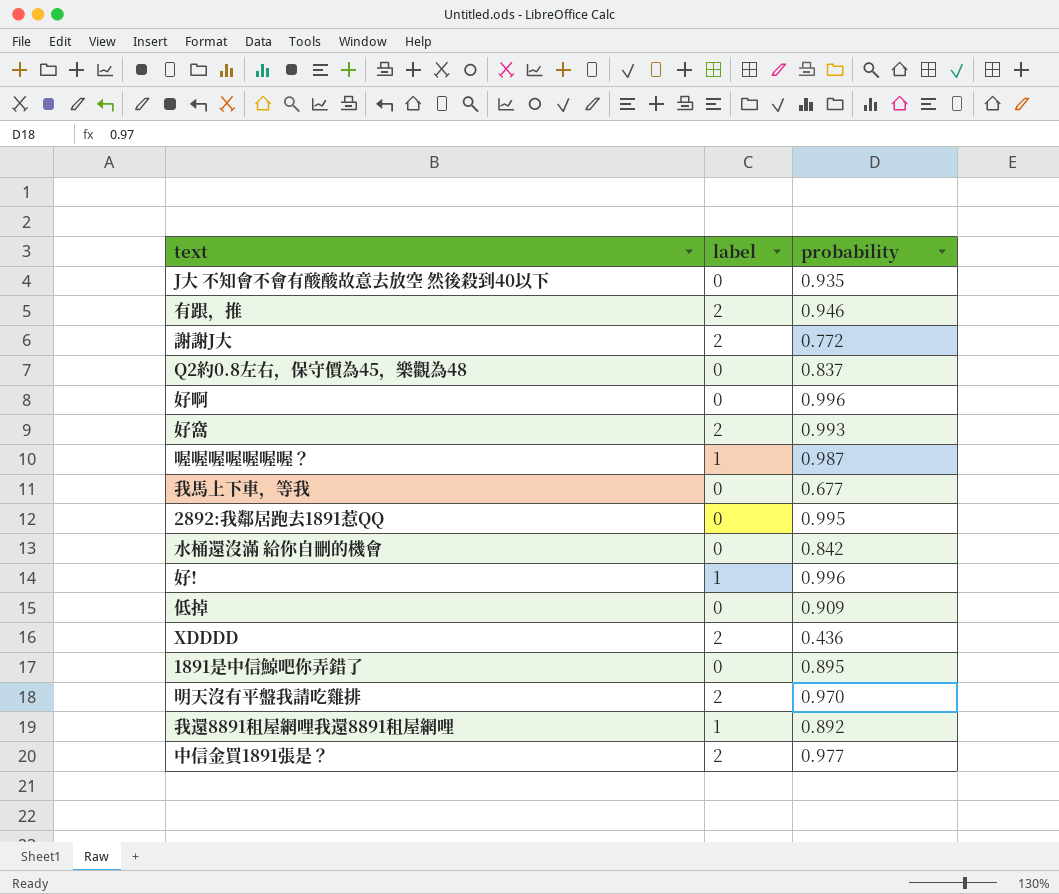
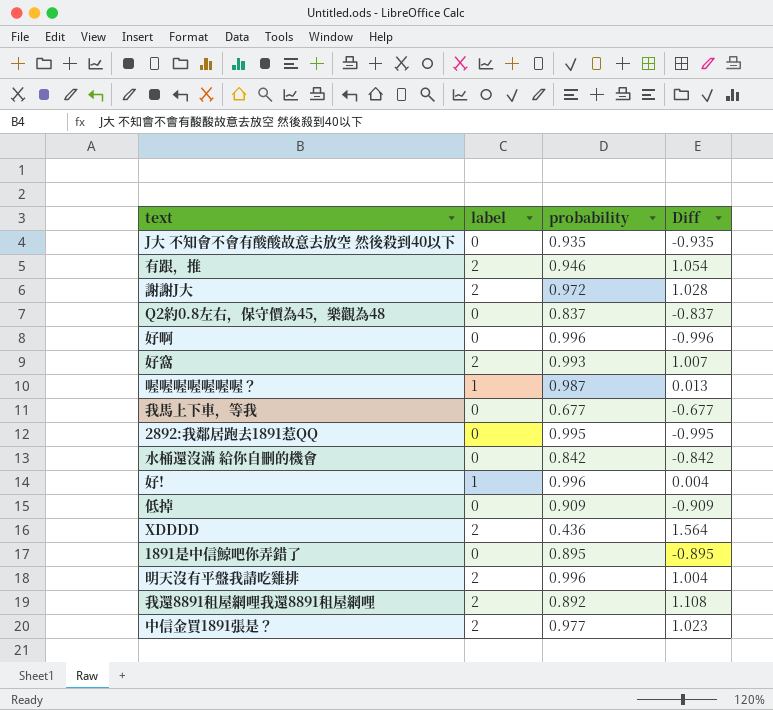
column Diff | formula: none -> [label] - [probability]
謝謝J大 | probability: 0.772 -> 0.972
明天沒有平盤我請吃雞排 | probability: 0.970 -> 0.996
我還8891租屋網哩我還8891租屋網哩 | label: 1 -> 2

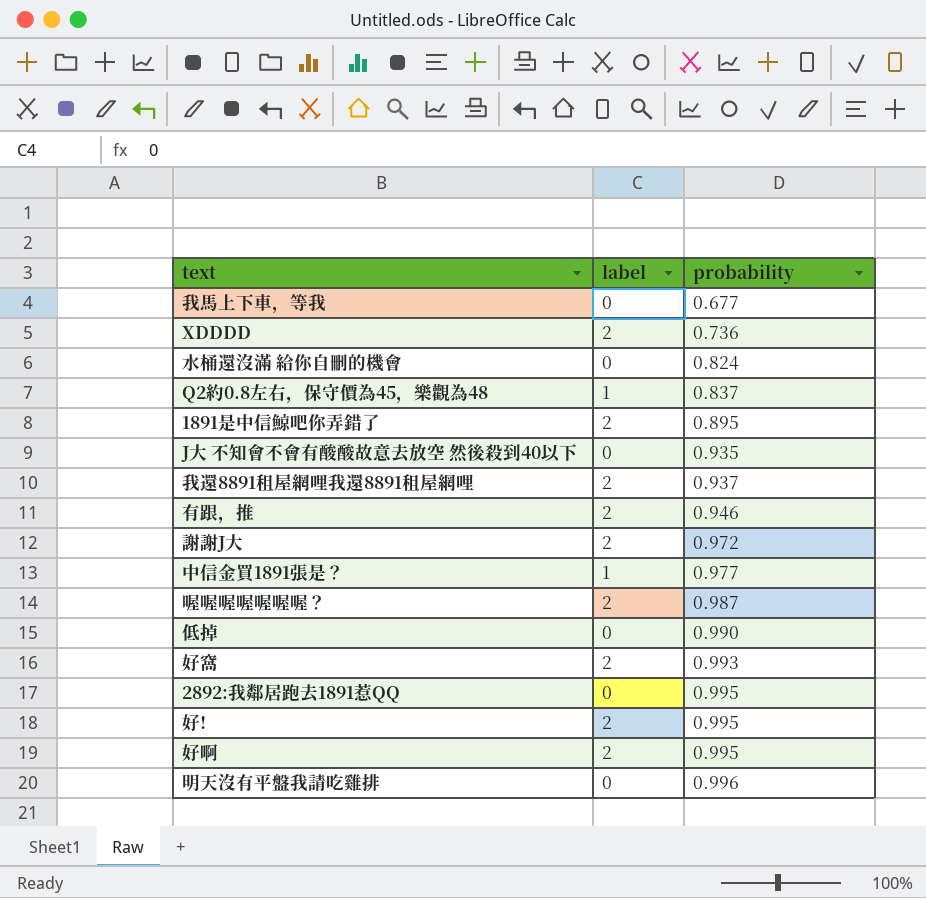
row order: none -> probability ascending
column Diff | formula: [label] - [probability] -> none
XDDDD | probability: 0.436 -> 0.736
水桶還沒滿 給你自刪的機會 | probability: 0.842 -> 0.824
Q2約0.8左右，保守價為45，樂觀為48 | label: 0 -> 1
1891是中信鯨吧你弄錯了 | label: 0 -> 2
我還8891租屋網哩我還8891租屋網哩 | probability: 0.892 -> 0.937
中信金買1891張是？ | label: 2 -> 1
喔喔喔喔喔喔喔？ | label: 1 -> 2
低掉 | probability: 0.909 -> 0.990
好! | label: 1 -> 2
好! | probability: 0.996 -> 0.995
好啊 | label: 0 -> 2
好啊 | probability: 0.996 -> 0.995
明天沒有平盤我請吃雞排 | label: 2 -> 0

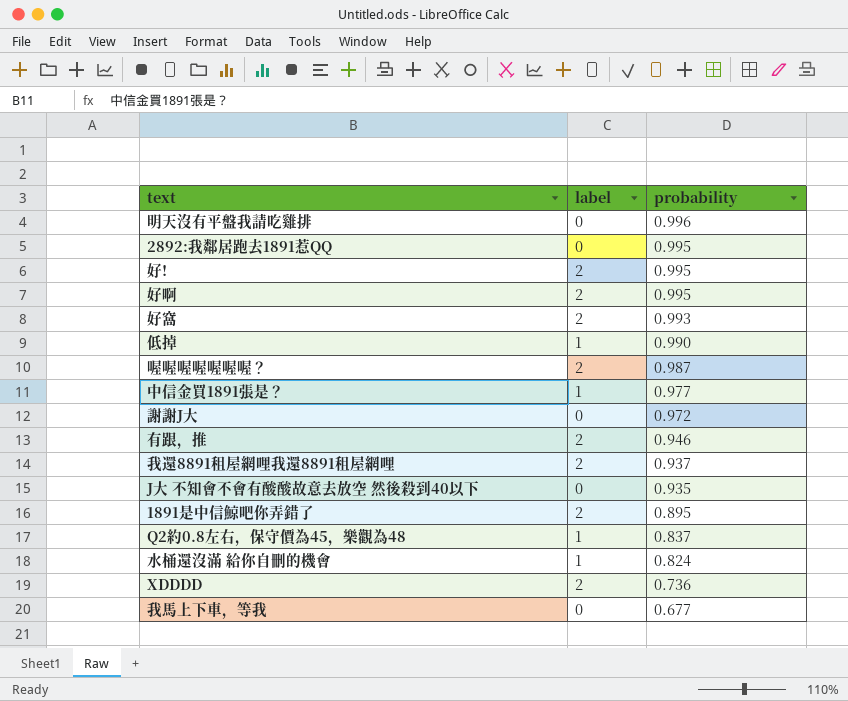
row order: probability ascending -> probability descending
低掉 | label: 0 -> 1
謝謝J大 | label: 2 -> 0
水桶還沒滿 給你自刪的機會 | label: 0 -> 1

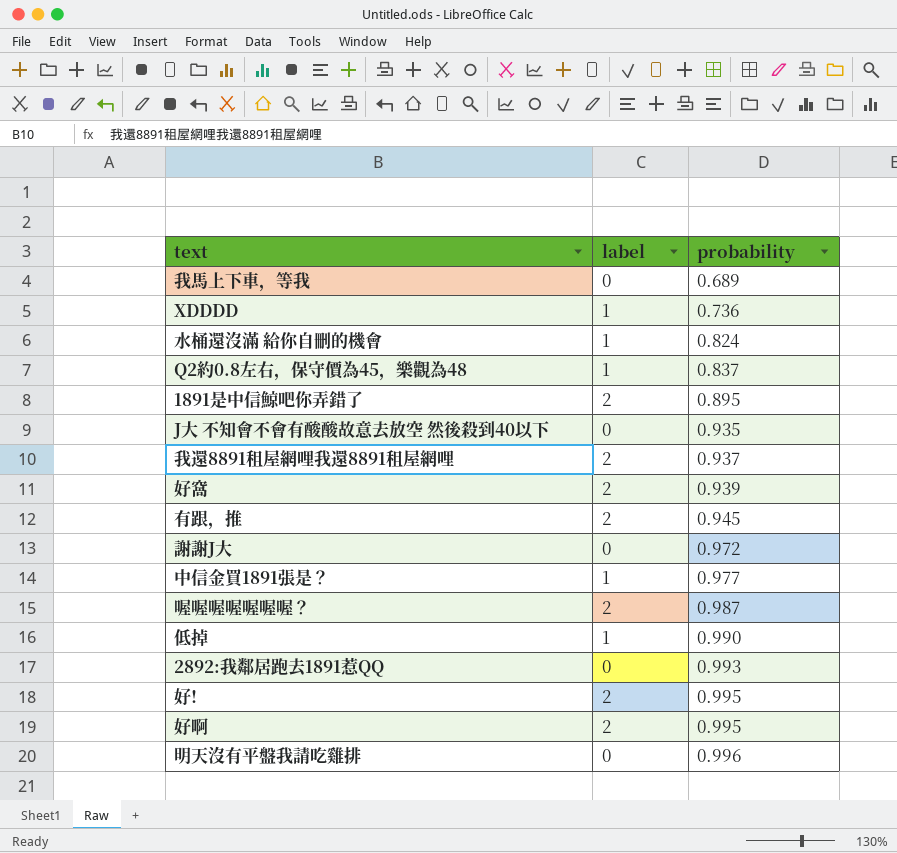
row order: probability descending -> probability ascending
我馬上下車，等我 | probability: 0.677 -> 0.689
XDDDD | label: 2 -> 1
好窩 | probability: 0.993 -> 0.939
有跟，推 | probability: 0.946 -> 0.945
2892:我鄰居跑去1891惹QQ | probability: 0.995 -> 0.993

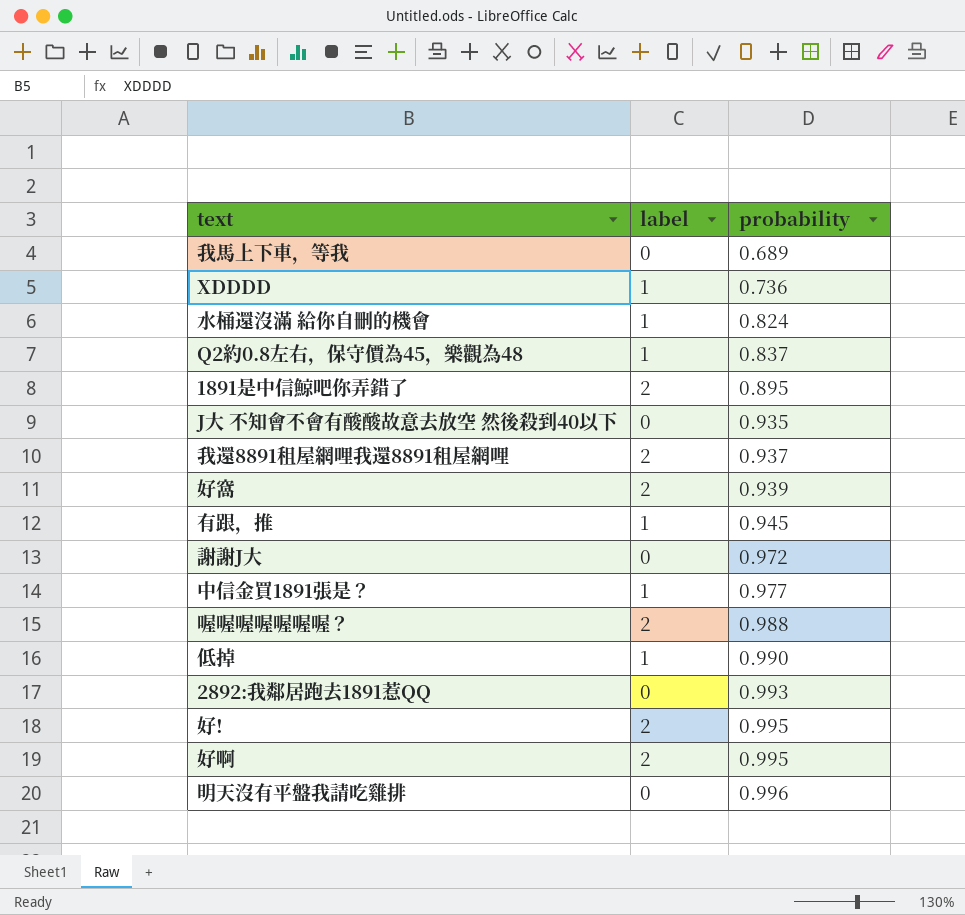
有跟，推 | label: 2 -> 1
喔喔喔喔喔喔喔？ | probability: 0.987 -> 0.988

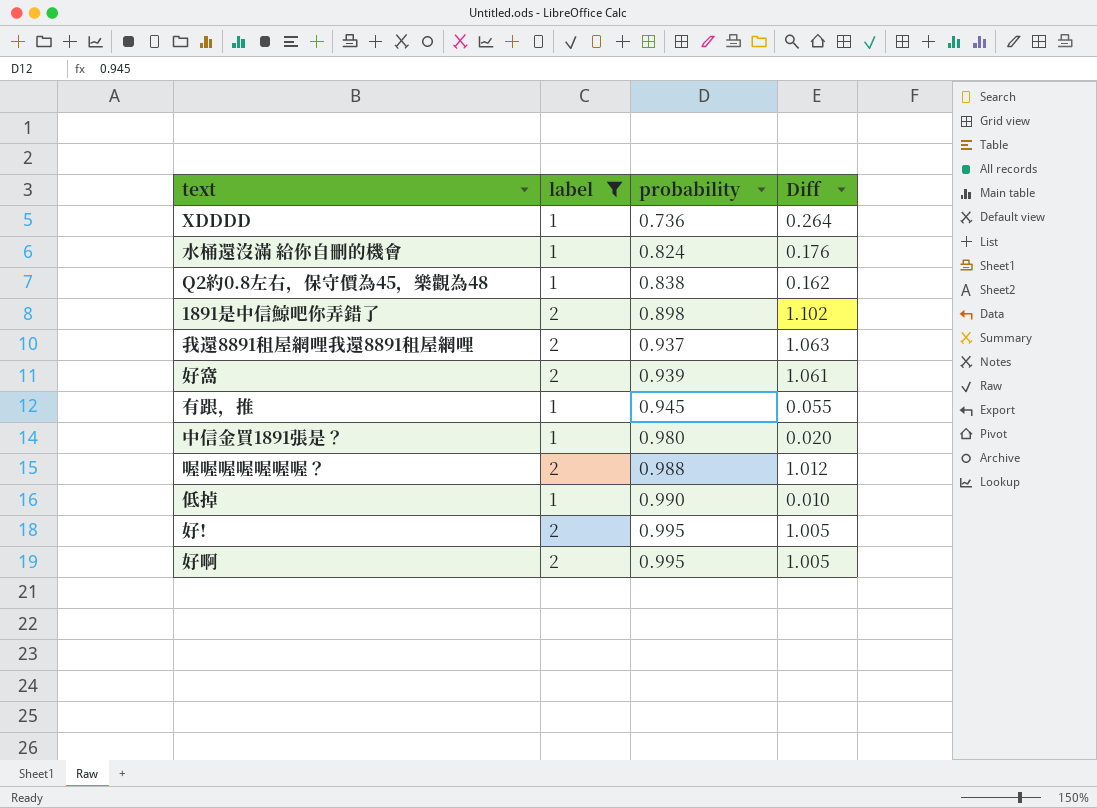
filter: none -> label != 0
column Diff | formula: none -> [label] - [probability]
Q2約0.8左右，保守價為45，樂觀為48 | probability: 0.837 -> 0.838
1891是中信鯨吧你弄錯了 | probability: 0.895 -> 0.898
中信金買1891張是？ | probability: 0.977 -> 0.980

